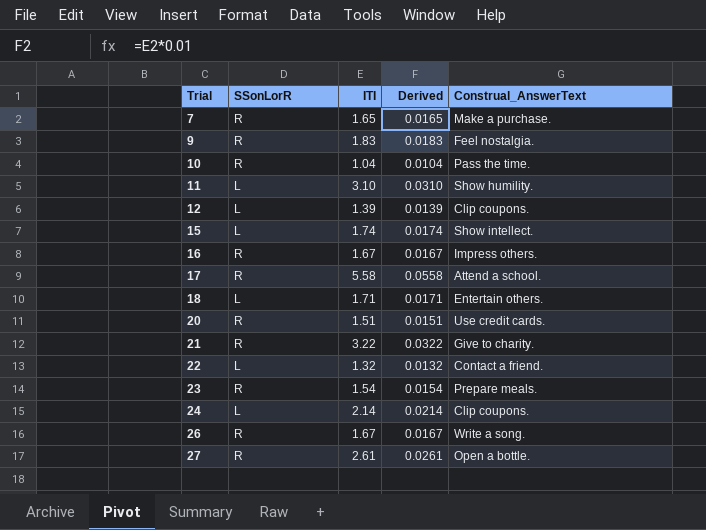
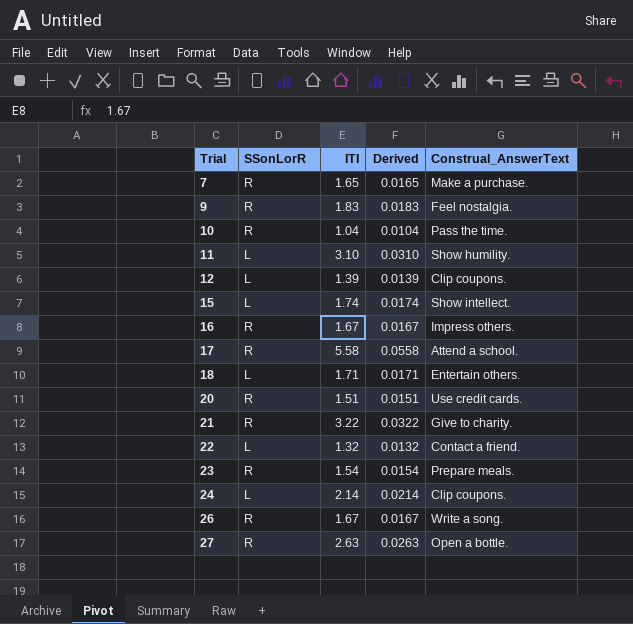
27 | ITI: 2.61 -> 2.63
27 | Derived: 0.0261 -> 0.0263

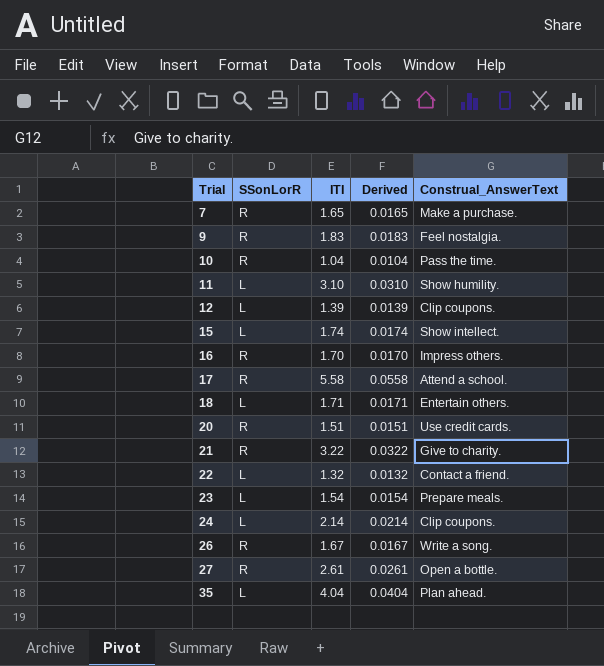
16 | ITI: 1.67 -> 1.70
16 | Derived: 0.0167 -> 0.0170
23 | SSonLorR: R -> L
27 | ITI: 2.63 -> 2.61
27 | Derived: 0.0263 -> 0.0261
row 35: none -> L | 4.04 | 0.0404 | Plan ahead.

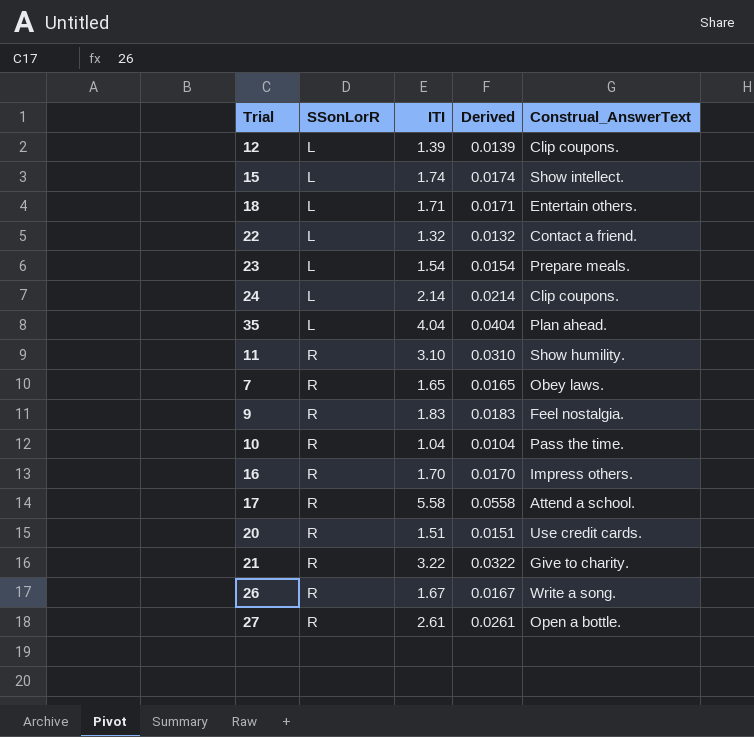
row order: Trial ascending -> SSonLorR ascending
11 | SSonLorR: L -> R
7 | Construal_AnswerText: Make a purchase. -> Obey laws.

